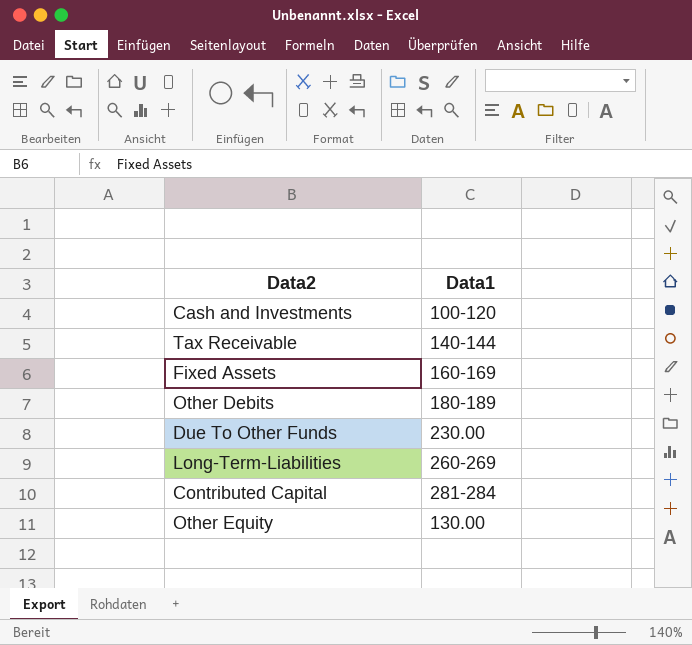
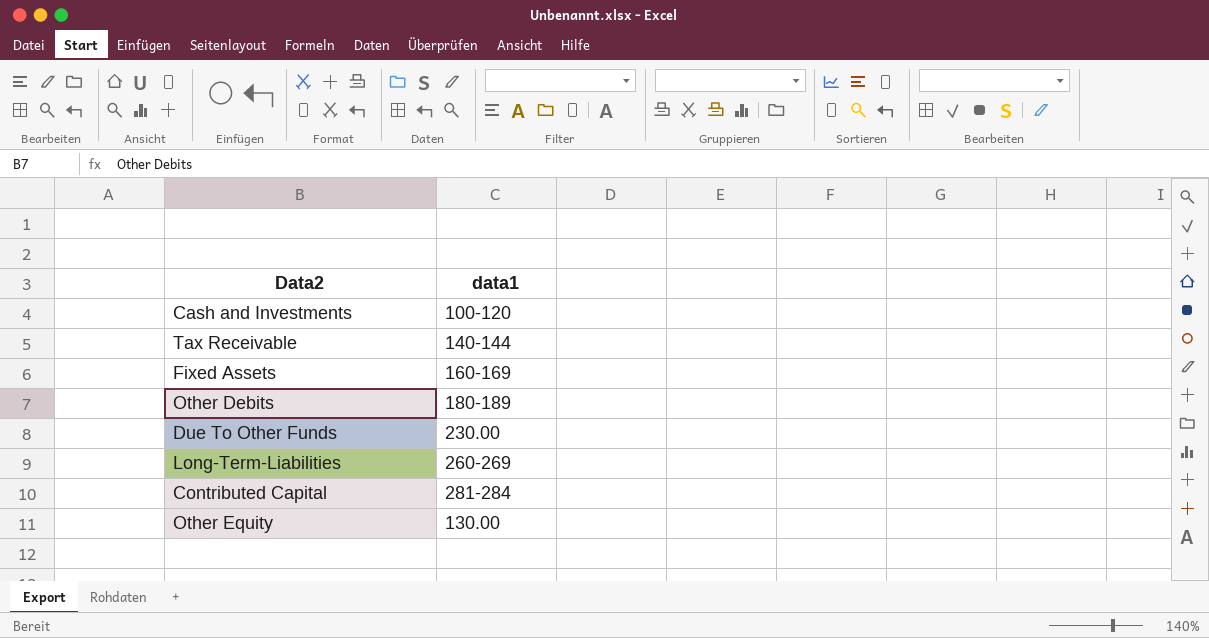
column name: Data1 -> data1

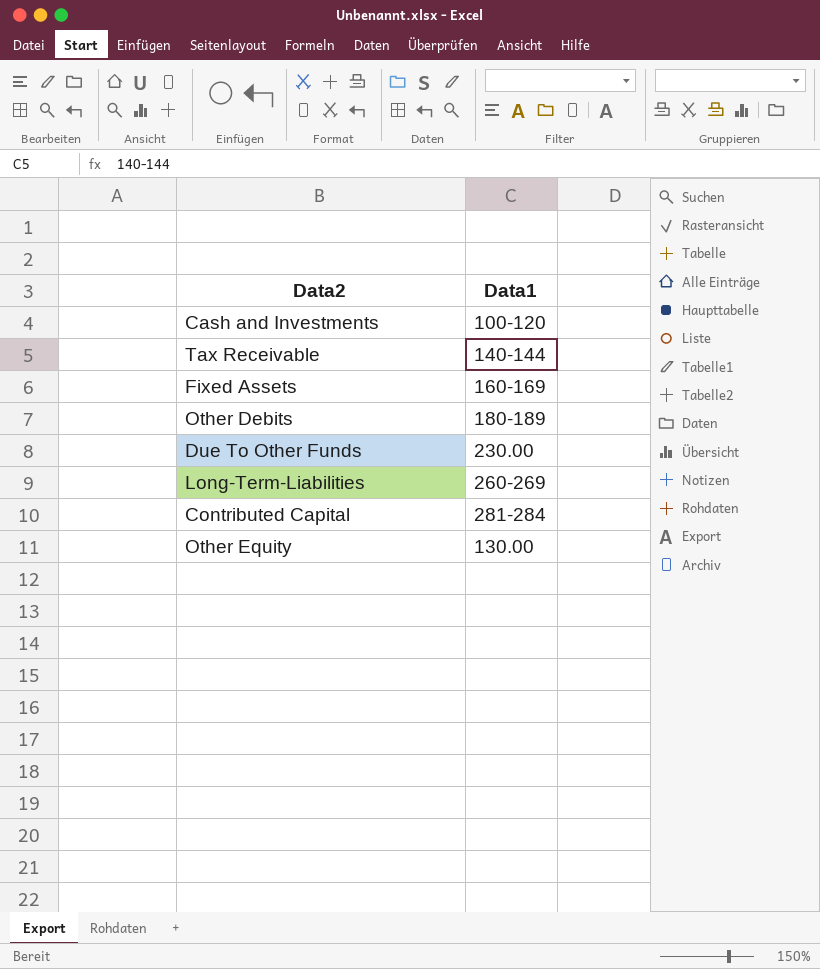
column name: data1 -> Data1

